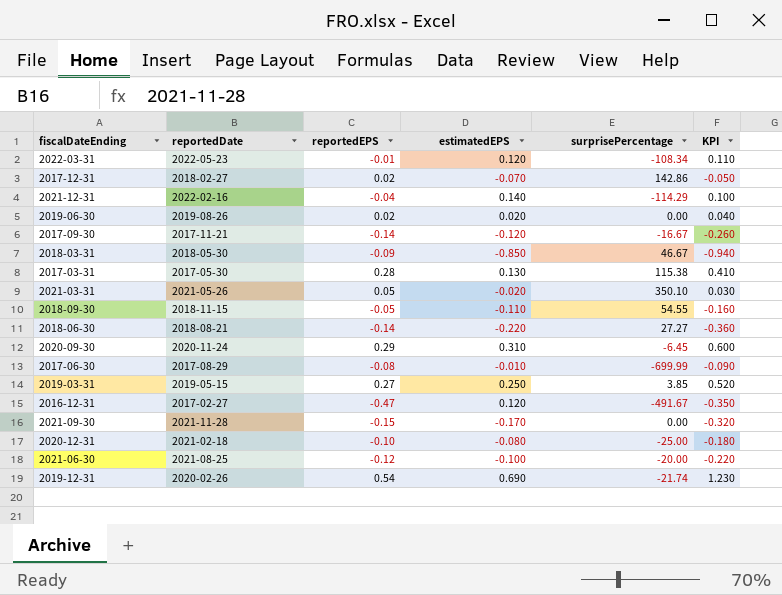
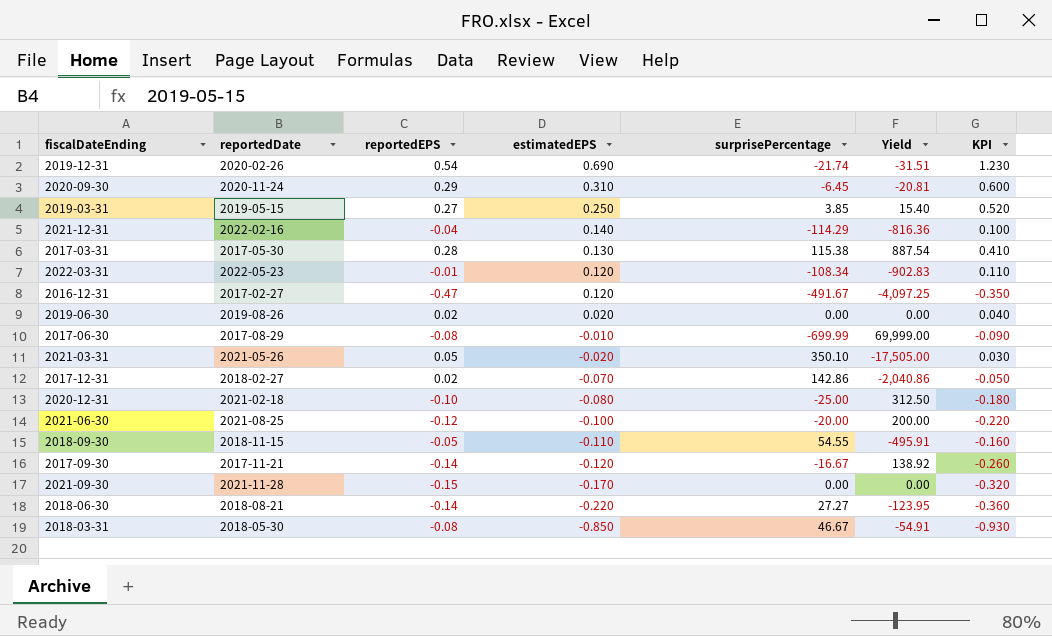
row order: none -> estimatedEPS descending
column Yield | formula: none -> [surprisePercentage] / [estimatedEPS]
2018-03-31 | reportedEPS: -0.09 -> -0.08
2018-03-31 | KPI: -0.940 -> -0.930

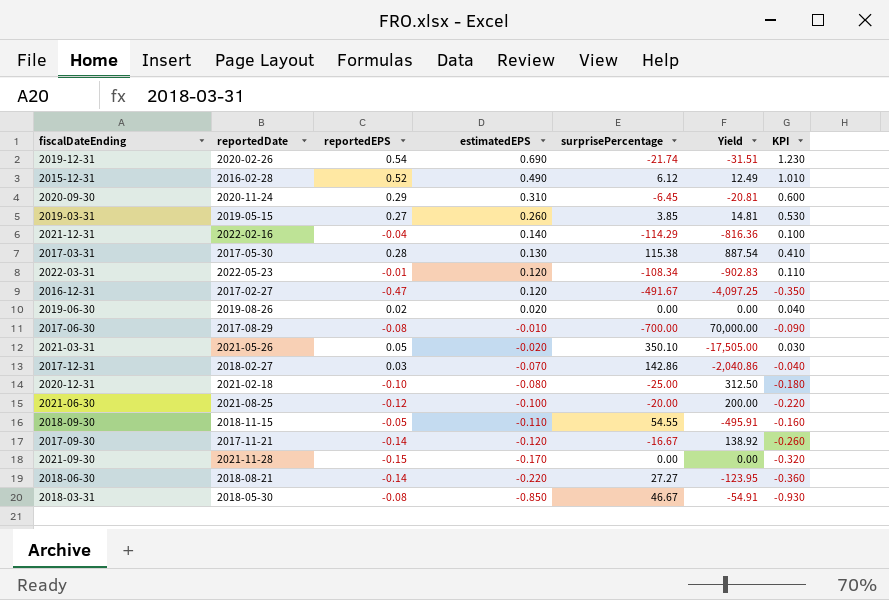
row 2015-12-31: none -> 2016-02-28 | 0.52 | 0.490 | 6.12 | 12.49 | 1.010
2019-03-31 | estimatedEPS: 0.250 -> 0.260
2019-03-31 | Yield: 15.40 -> 14.81
2019-03-31 | KPI: 0.520 -> 0.530
2017-06-30 | surprisePercentage: -699.99 -> -700.00
2017-06-30 | Yield: 69,999.00 -> 70,000.00
2017-12-31 | reportedEPS: 0.02 -> 0.03
2017-12-31 | KPI: -0.050 -> -0.040

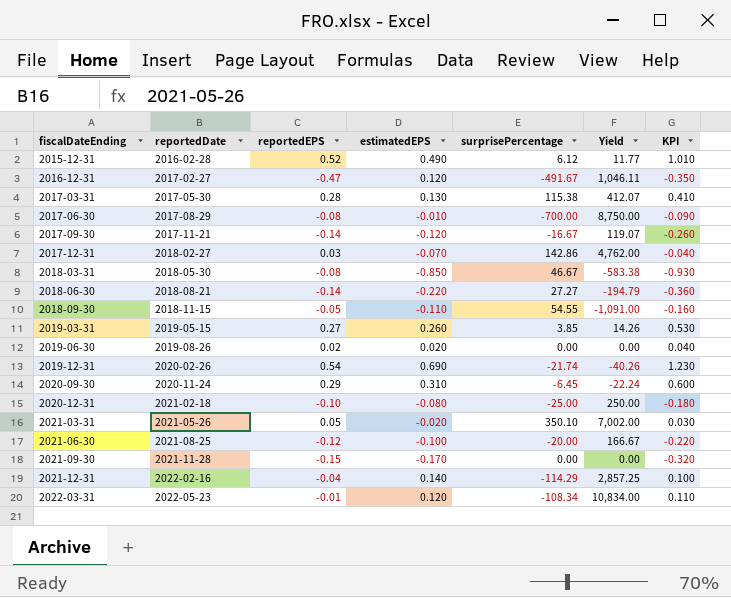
row order: estimatedEPS descending -> fiscalDateEnding ascending
column Yield | formula: [surprisePercentage] / [estimatedEPS] -> [surprisePercentage] / [reportedEPS]

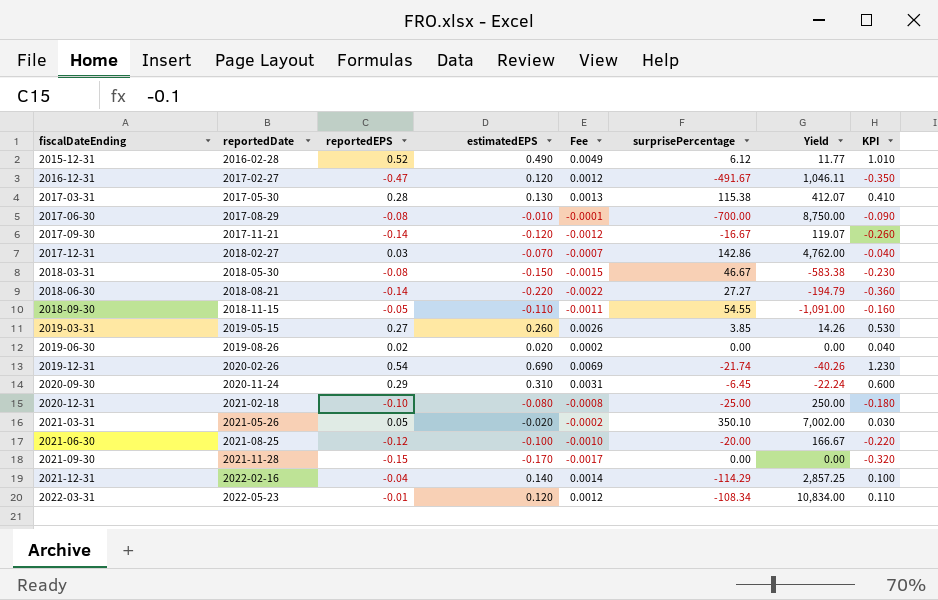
column Fee | formula: none -> [estimatedEPS] * 0.01
2018-03-31 | estimatedEPS: -0.850 -> -0.150
2018-03-31 | KPI: -0.930 -> -0.230

